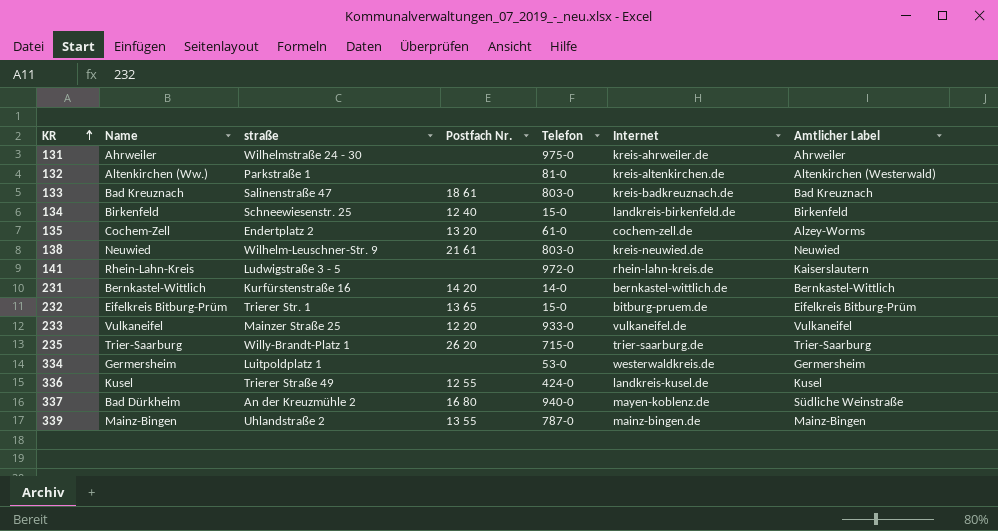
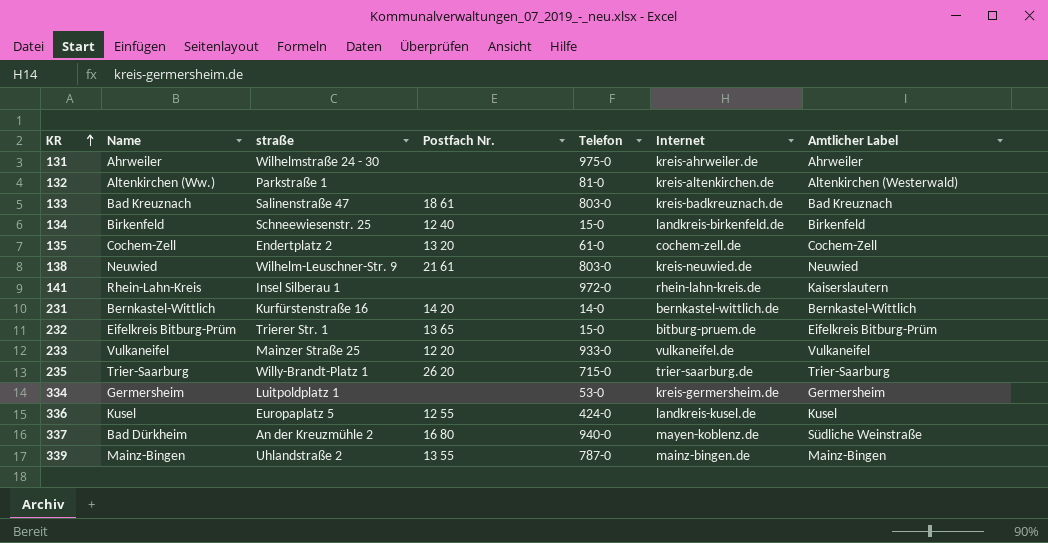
135 | Amtlicher Label: Alzey-Worms -> Cochem-Zell
141 | straße: Ludwigstraße 3 - 5 -> Insel Silberau 1
334 | Internet: westerwaldkreis.de -> kreis-germersheim.de
336 | straße: Trierer Straße 49 -> Europaplatz 5

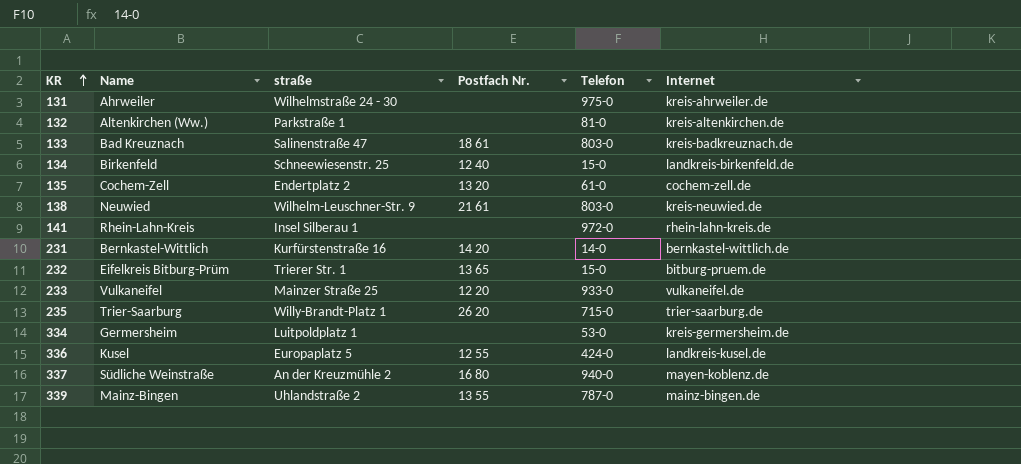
column Amtlicher Label | position: 7 -> none
337 | Name: Bad Dürkheim -> Südliche Weinstraße

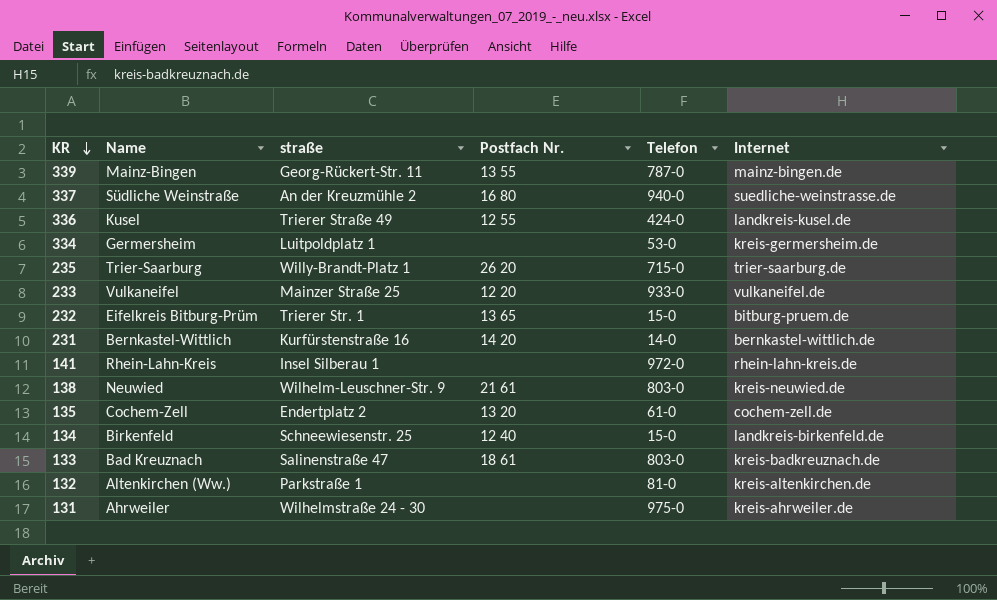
row order: KR ascending -> KR descending
339 | straße: Uhlandstraße 2 -> Georg-Rückert-Str. 11
337 | Internet: mayen-koblenz.de -> suedliche-weinstrasse.de
336 | straße: Europaplatz 5 -> Trierer Straße 49

